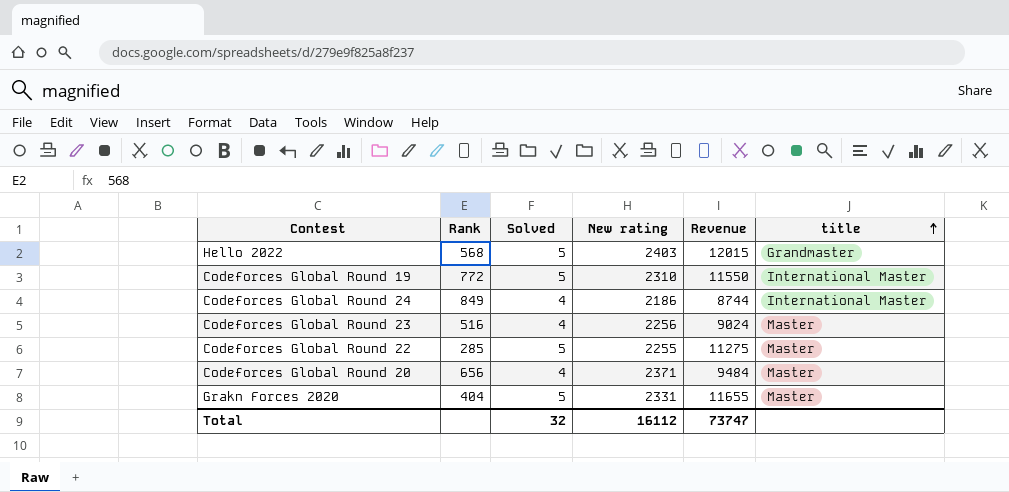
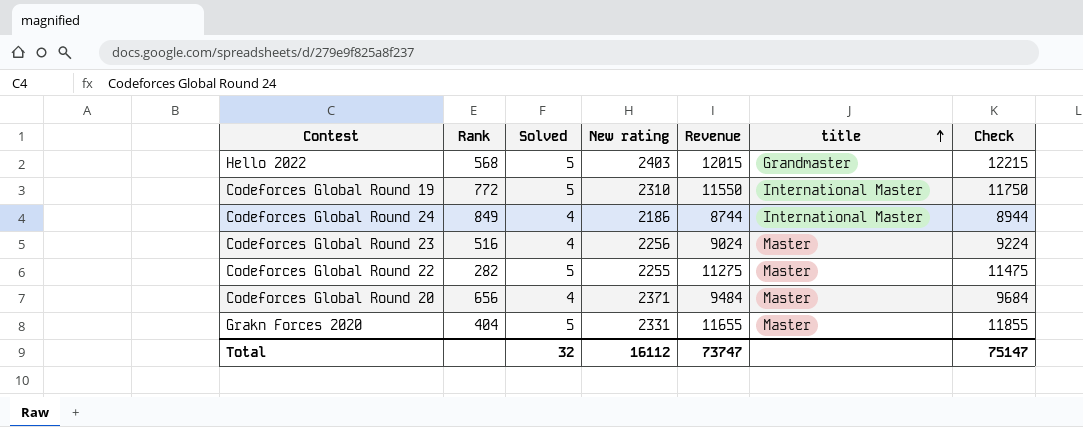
column Check | formula: none -> [Revenue] + 200
Codeforces Global Round 22 | Rank: 285 -> 282

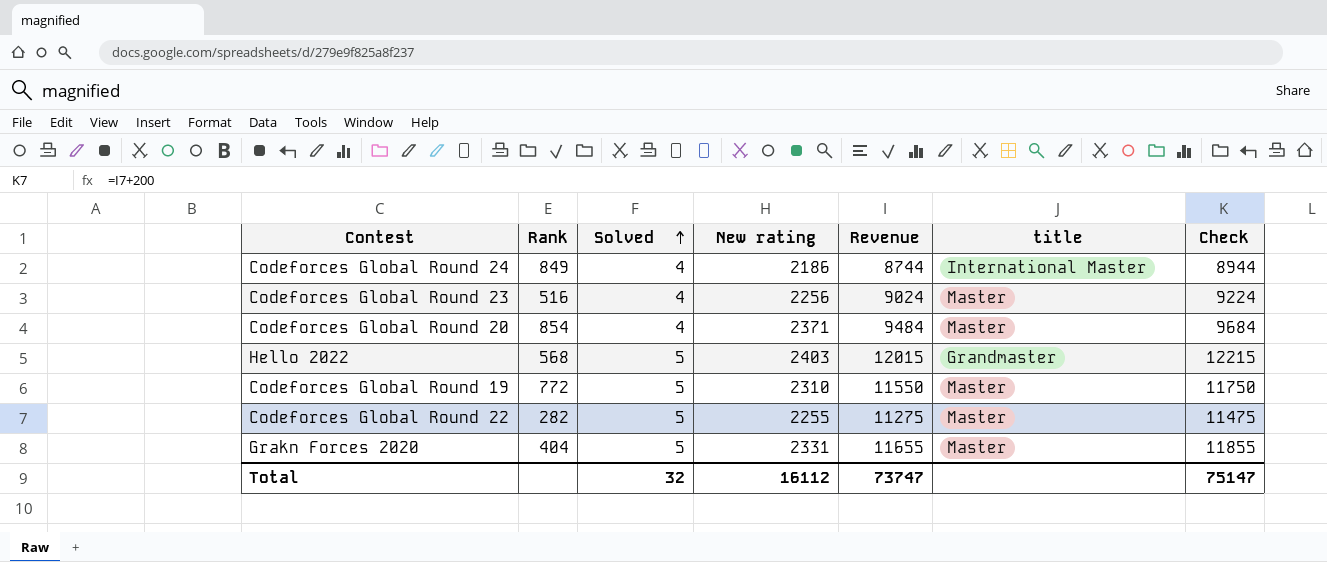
row order: title ascending -> Solved ascending
Codeforces Global Round 20 | Rank: 656 -> 854
Codeforces Global Round 19 | title: International Master -> Master

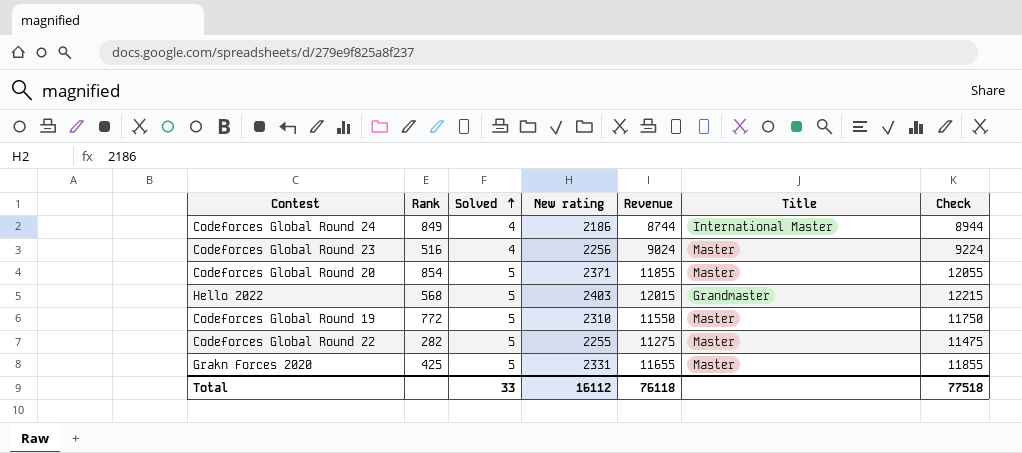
column name: title -> Title
Codeforces Global Round 20 | Solved: 4 -> 5
Codeforces Global Round 20 | Revenue: 9484 -> 11855
Codeforces Global Round 20 | Check: 9684 -> 12055
Grakn Forces 2020 | Rank: 404 -> 425
Total | Solved: 32 -> 33
Total | Revenue: 73747 -> 76118
Total | Check: 75147 -> 77518

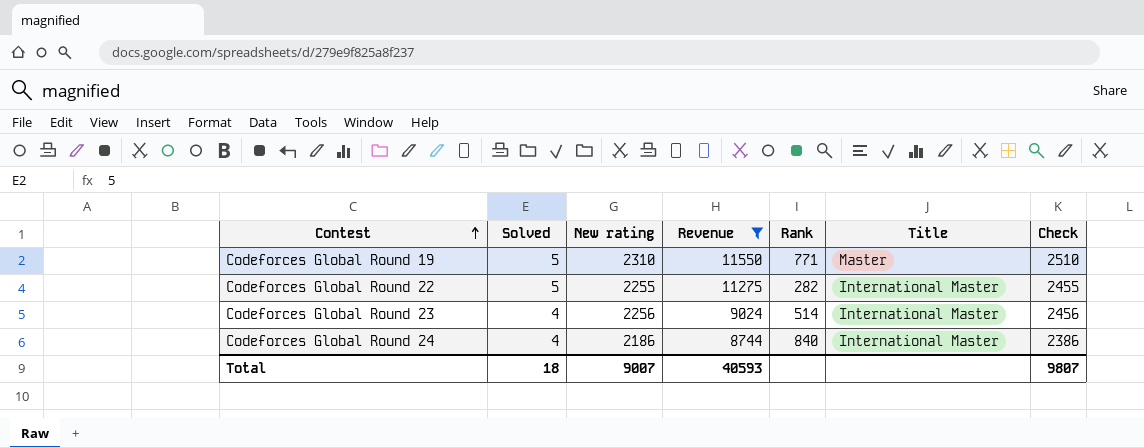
filter: none -> Revenue <= 11550
row order: Solved ascending -> Contest ascending
column Rank | position: 2 -> 5
column Check | formula: [Revenue] + 200 -> [New rating] + 200
Codeforces Global Round 19 | Rank: 772 -> 771
Codeforces Global Round 22 | Title: Master -> International Master
Codeforces Global Round 23 | Rank: 516 -> 514
Codeforces Global Round 23 | Title: Master -> International Master
Codeforces Global Round 24 | Rank: 849 -> 840
Total | Solved: 33 -> 18
Total | New rating: 16112 -> 9007
Total | Revenue: 76118 -> 40593
Total | Check: 77518 -> 9807

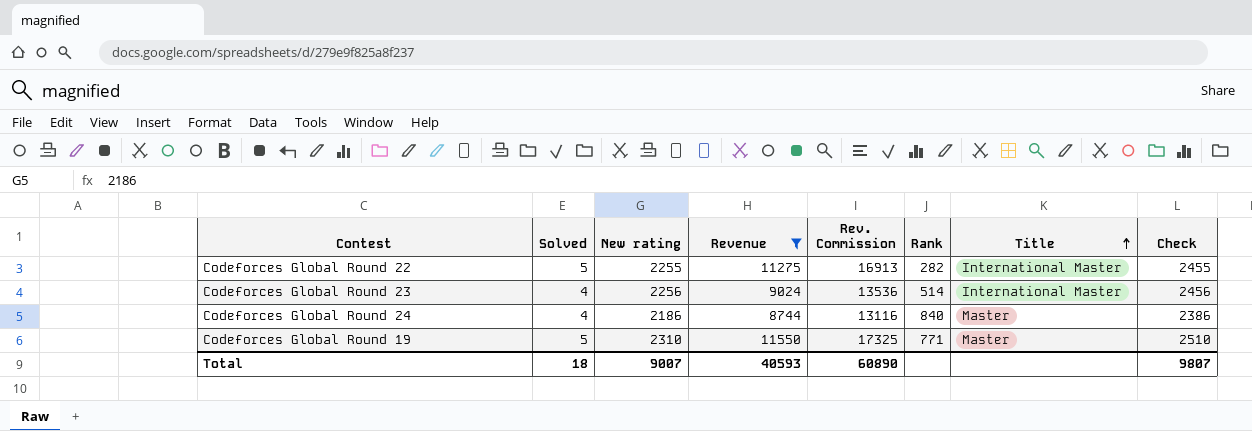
row order: Contest ascending -> Title ascending
column Rev. Commission | formula: none -> [Revenue] * 1.5
Codeforces Global Round 24 | Title: International Master -> Master

